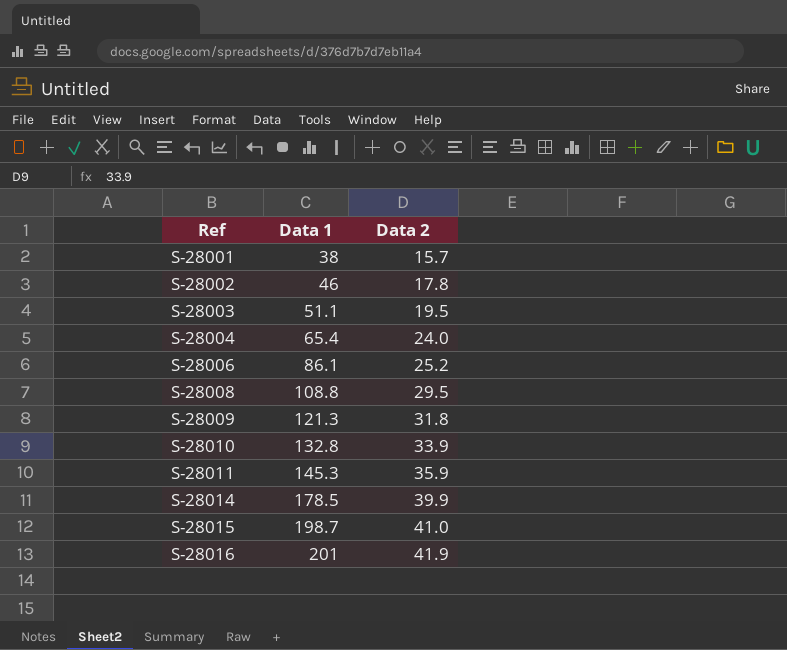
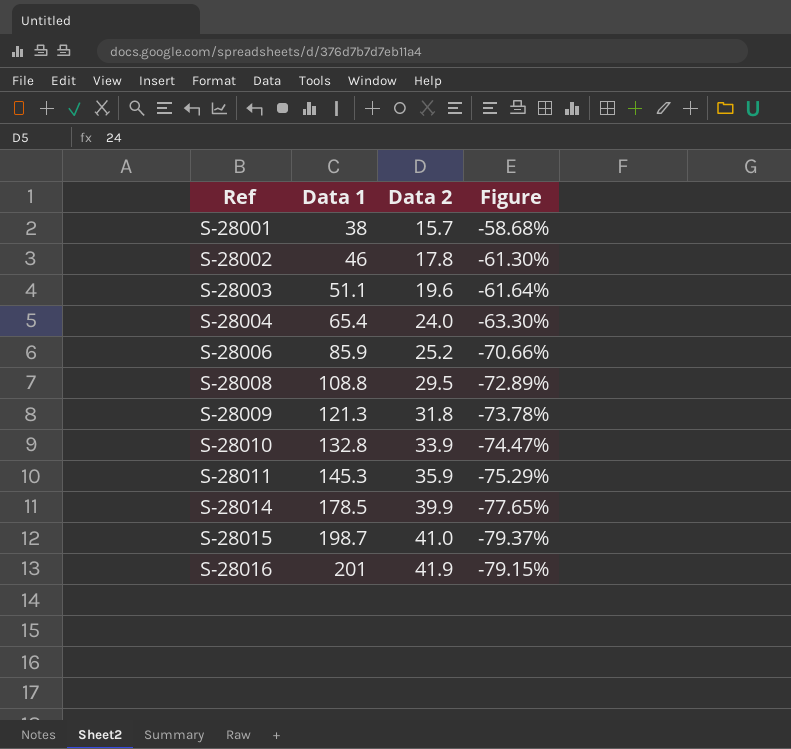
column Figure | formula: none -> ([Data 2] - [Data 1]) / [Data 1]
S-28003 | Data 2: 19.5 -> 19.6
S-28006 | Data 1: 86.1 -> 85.9

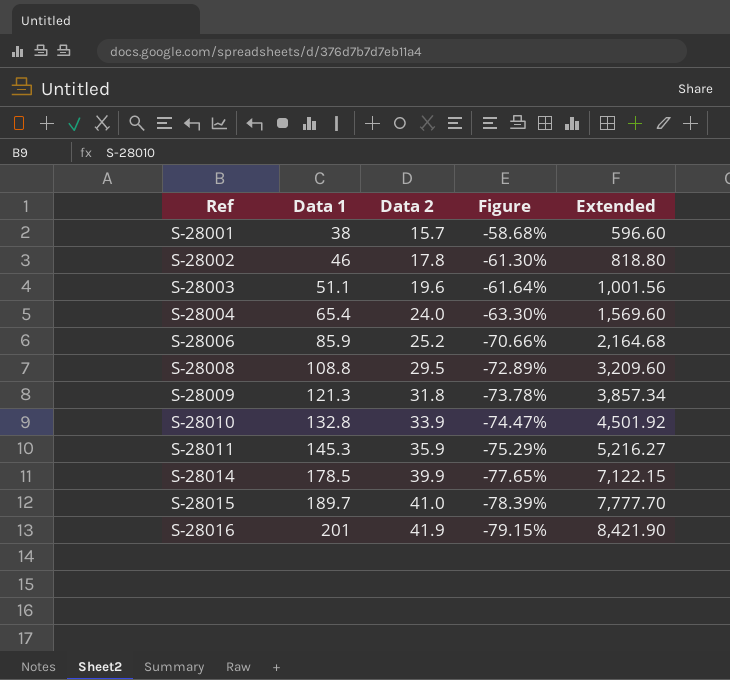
column Extended | formula: none -> [Data 1] * [Data 2]
S-28015 | Data 1: 198.7 -> 189.7
S-28015 | Figure: -79.37% -> -78.39%

